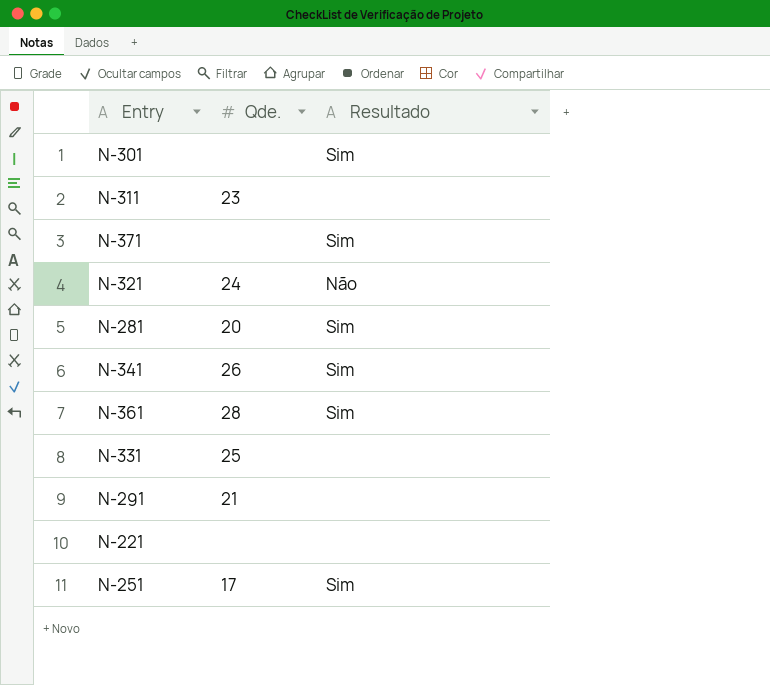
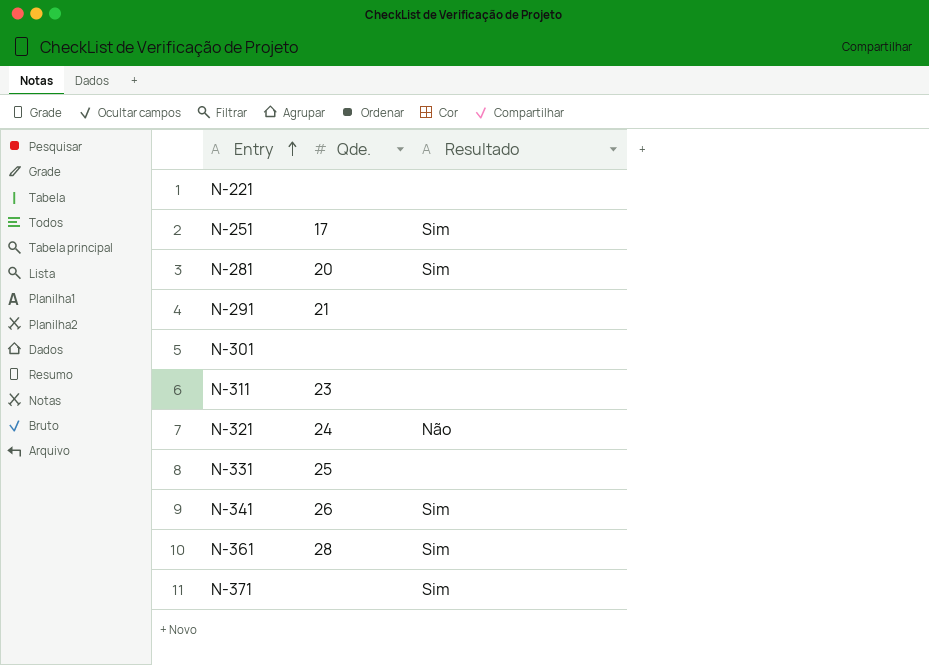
row order: none -> Entry ascending
N-301 | Resultado: Sim -> none

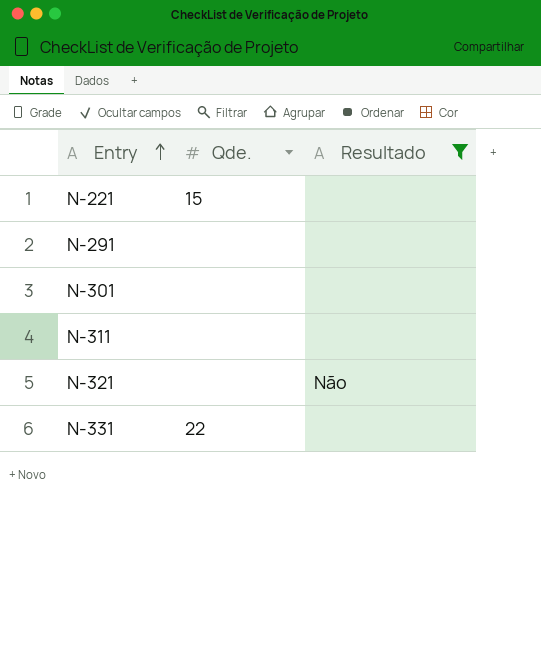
filter: none -> Resultado != Sim
N-221 | Qde.: none -> 15
N-291 | Qde.: 21 -> none
N-311 | Qde.: 23 -> none
N-321 | Qde.: 24 -> none
N-331 | Qde.: 25 -> 22

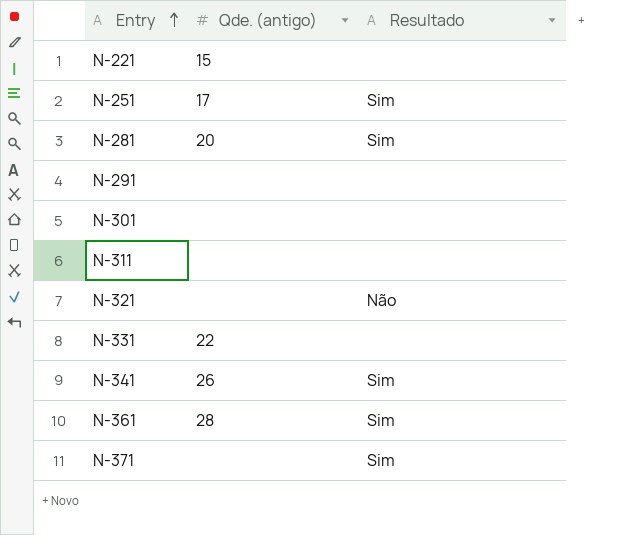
filter: Resultado != Sim -> none
column name: Qde. -> Qde. (antigo)

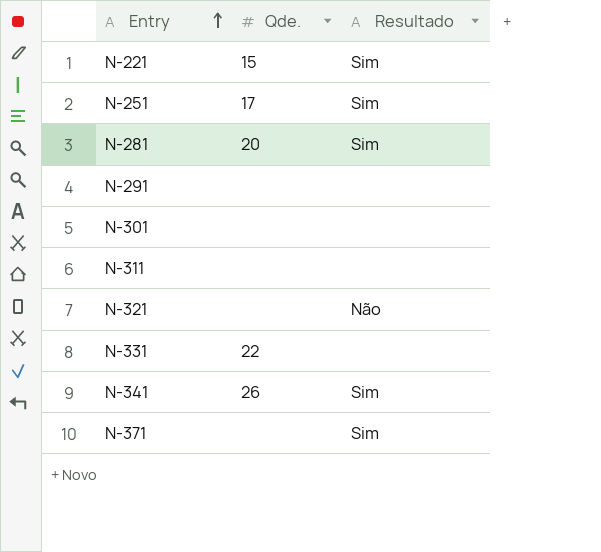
column name: Qde. (antigo) -> Qde.
row N-361: 28 | Sim -> none
N-221 | Resultado: none -> Sim

